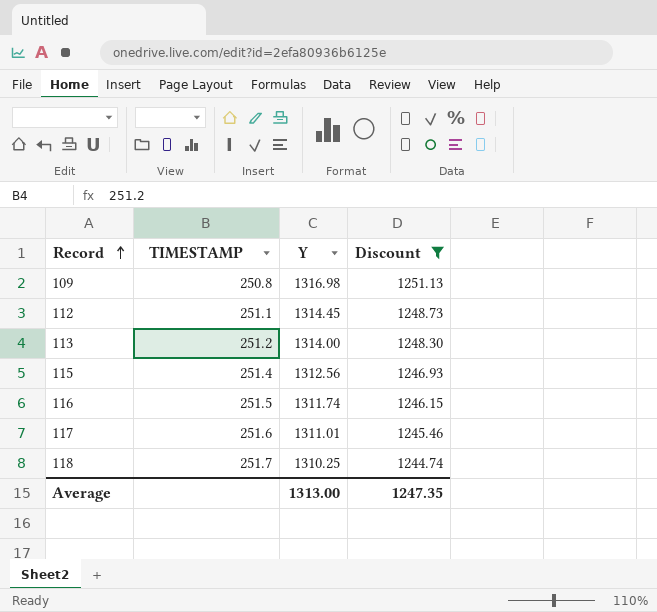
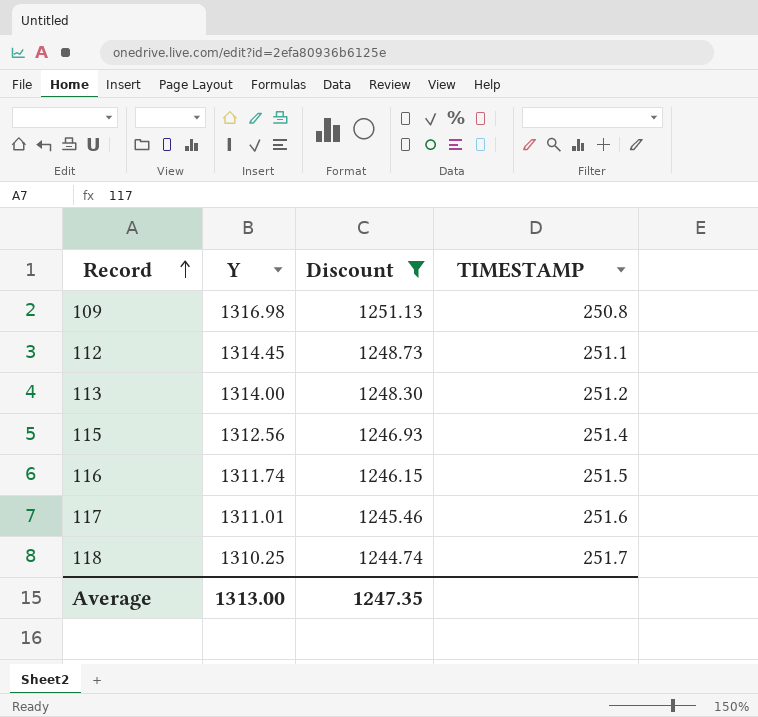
column TIMESTAMP | position: 2 -> 4

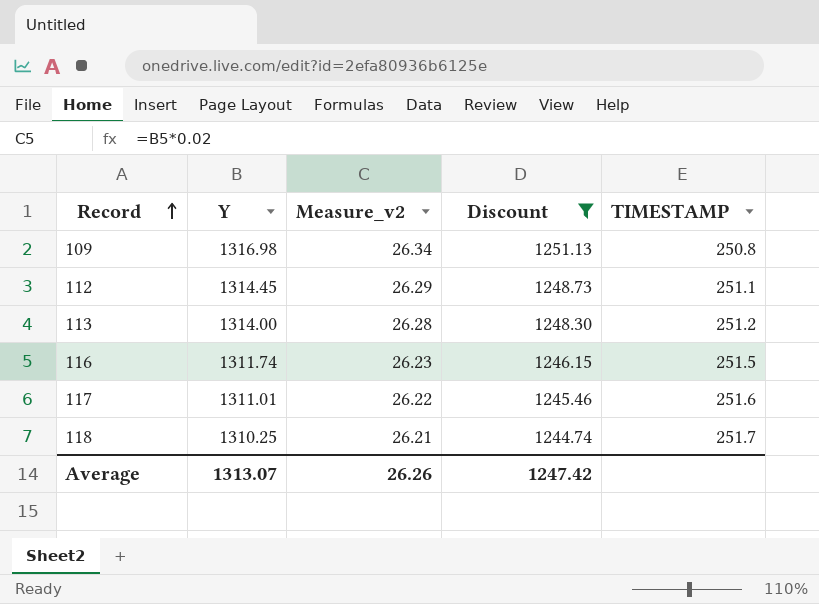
column Measure_v2 | formula: none -> [Y] * 0.02
row 115: 1312.56 | 1246.93 | 251.4 -> none
Average | Y: 1313.00 -> 1313.07
Average | Discount: 1247.35 -> 1247.42

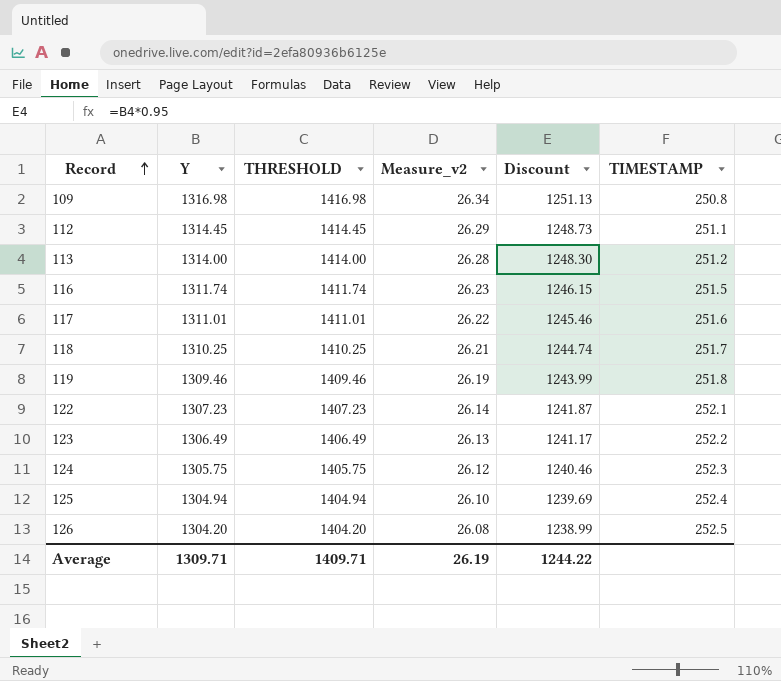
filter: Discount >= 1244.74 -> none
column THRESHOLD | formula: none -> [Y] + 100
Average | Y: 1313.07 -> 1309.71
Average | Measure_v2: 26.26 -> 26.19
Average | Discount: 1247.42 -> 1244.22

